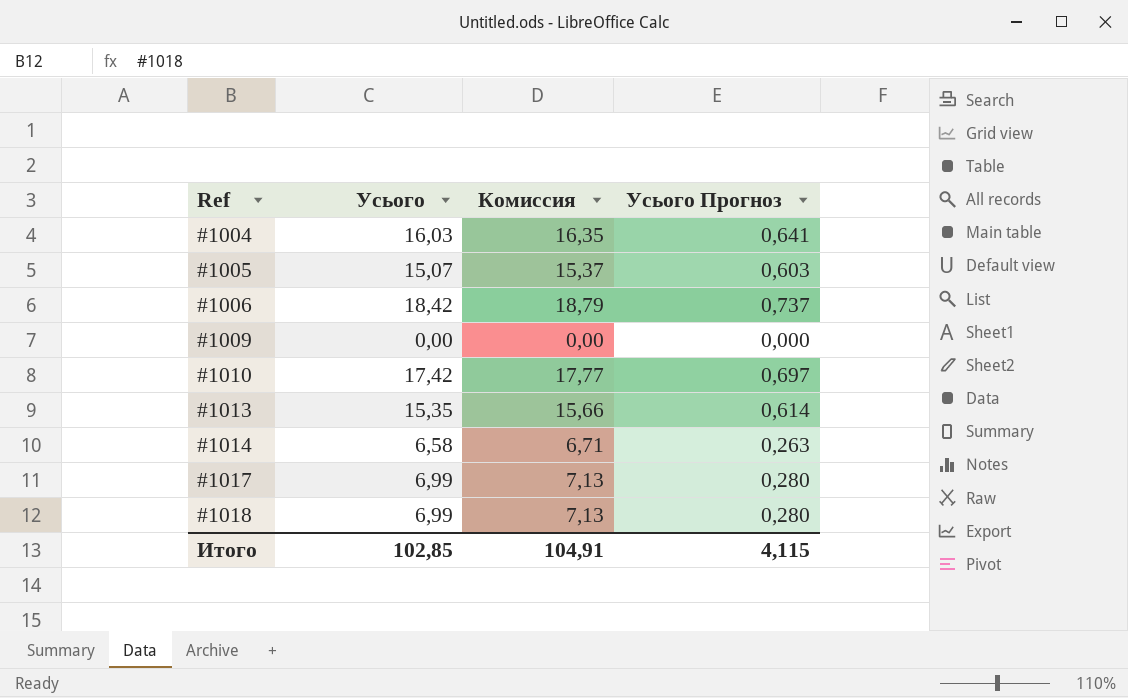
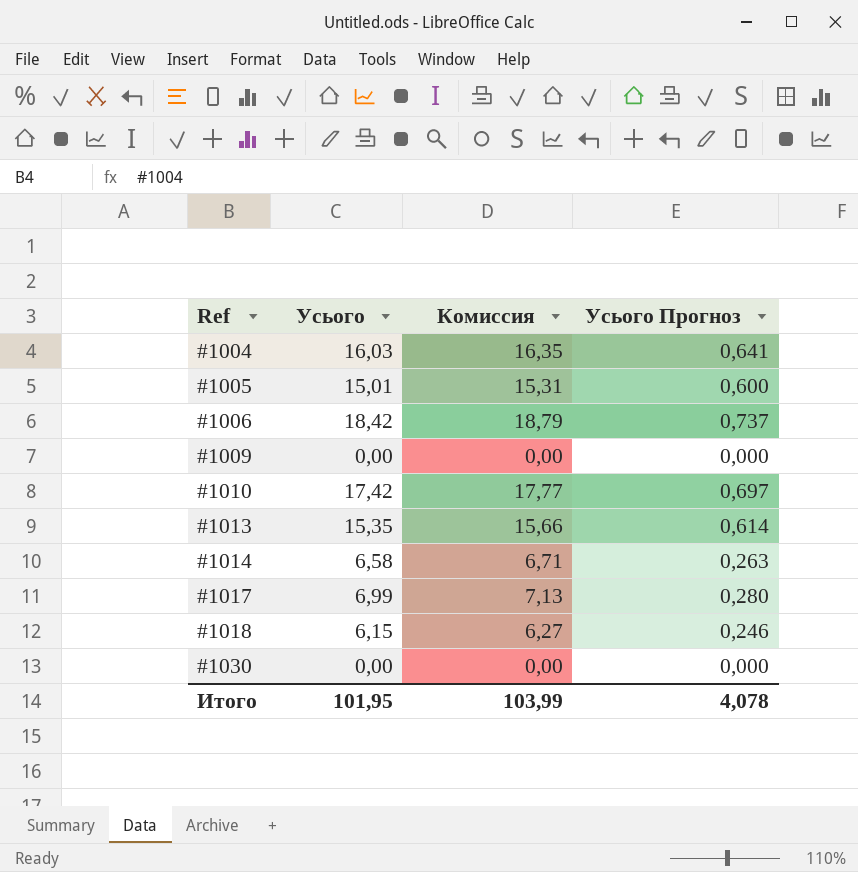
#1005 | Усього: 15,07 -> 15,01
#1005 | Комиссия: 15,37 -> 15,31
#1005 | Усього Прогноз: 0,603 -> 0,600
#1018 | Усього: 6,99 -> 6,15
#1018 | Комиссия: 7,13 -> 6,27
#1018 | Усього Прогноз: 0,280 -> 0,246
row #1030: none -> 0,00 | 0,00 | 0,000
Итого | Усього: 102,85 -> 101,95
Итого | Комиссия: 104,91 -> 103,99
Итого | Усього Прогноз: 4,115 -> 4,078

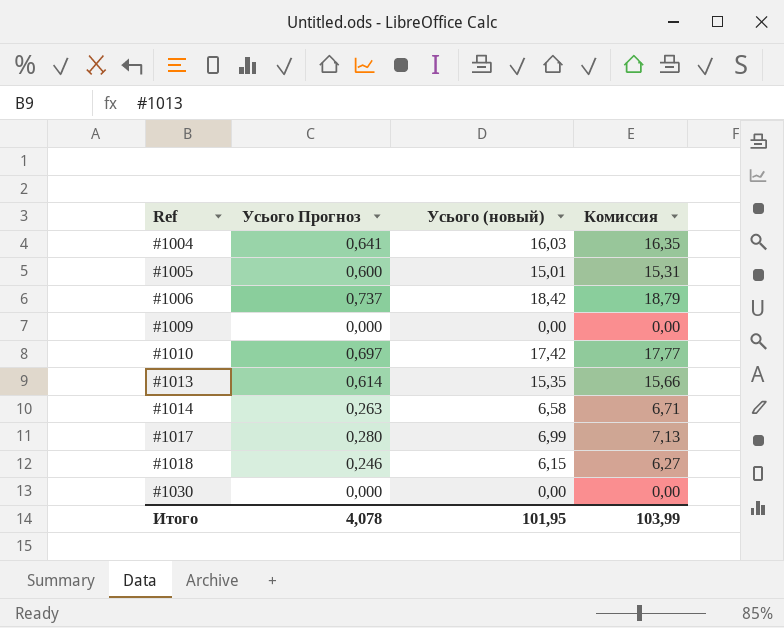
column Усього Прогноз | position: 4 -> 2
column name: Усього -> Усього (новый)

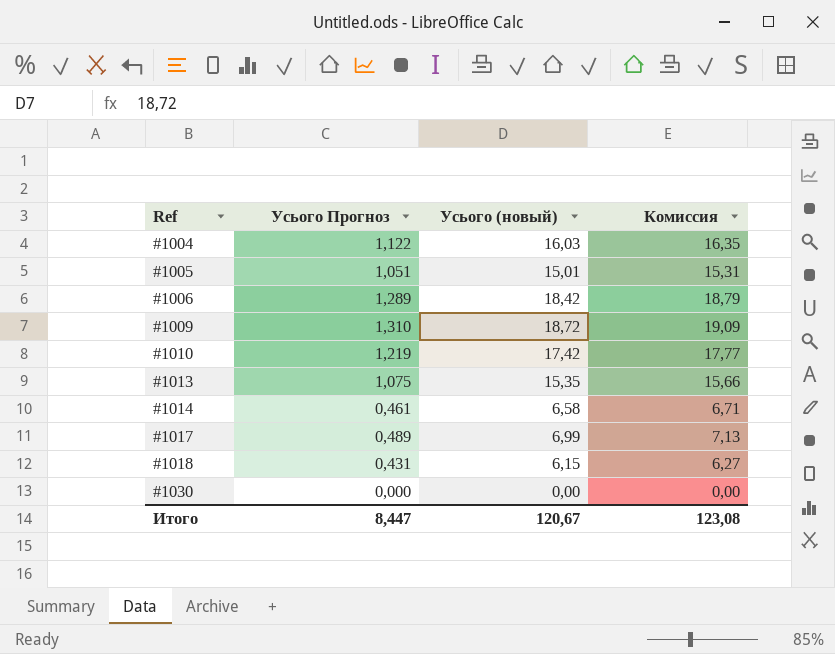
column Усього Прогноз | formula: [Усього (новый)] * 0,04 -> [Усього (новый)] * 0,07
#1009 | Усього (новый): 0,00 -> 18,72
#1009 | Комиссия: 0,00 -> 19,09
Итого | Усього Прогноз: 4,078 -> 8,447
Итого | Усього (новый): 101,95 -> 120,67
Итого | Комиссия: 103,99 -> 123,08

